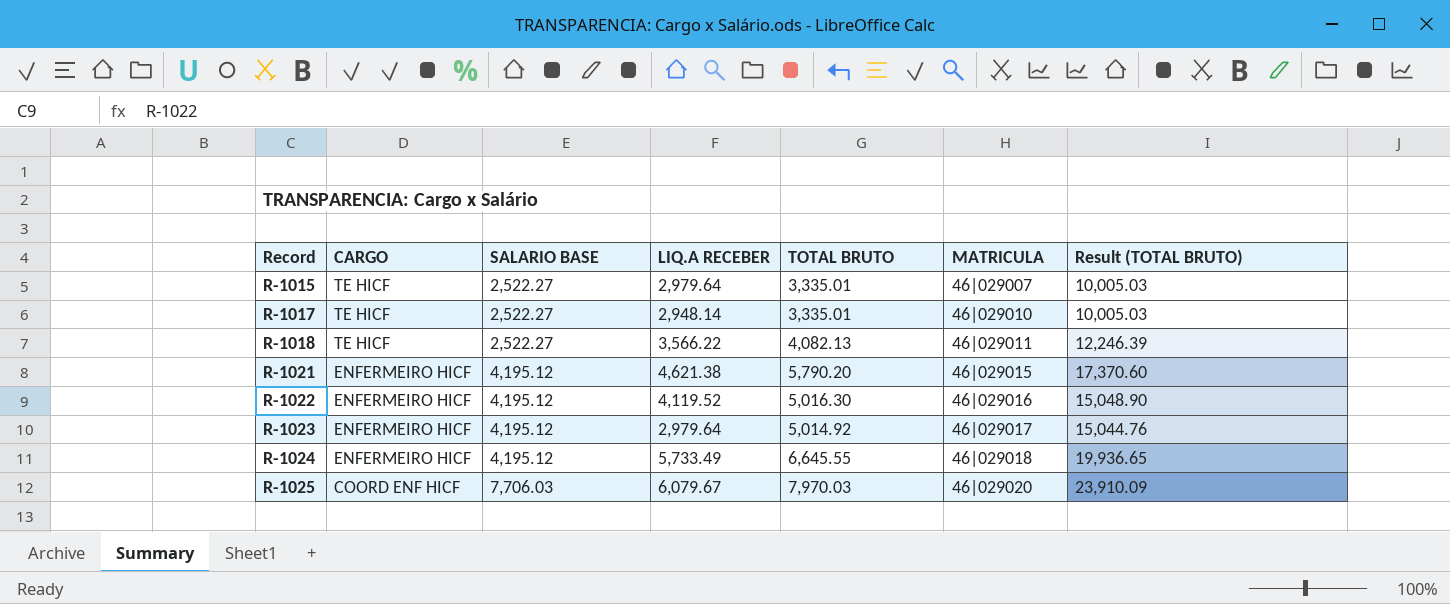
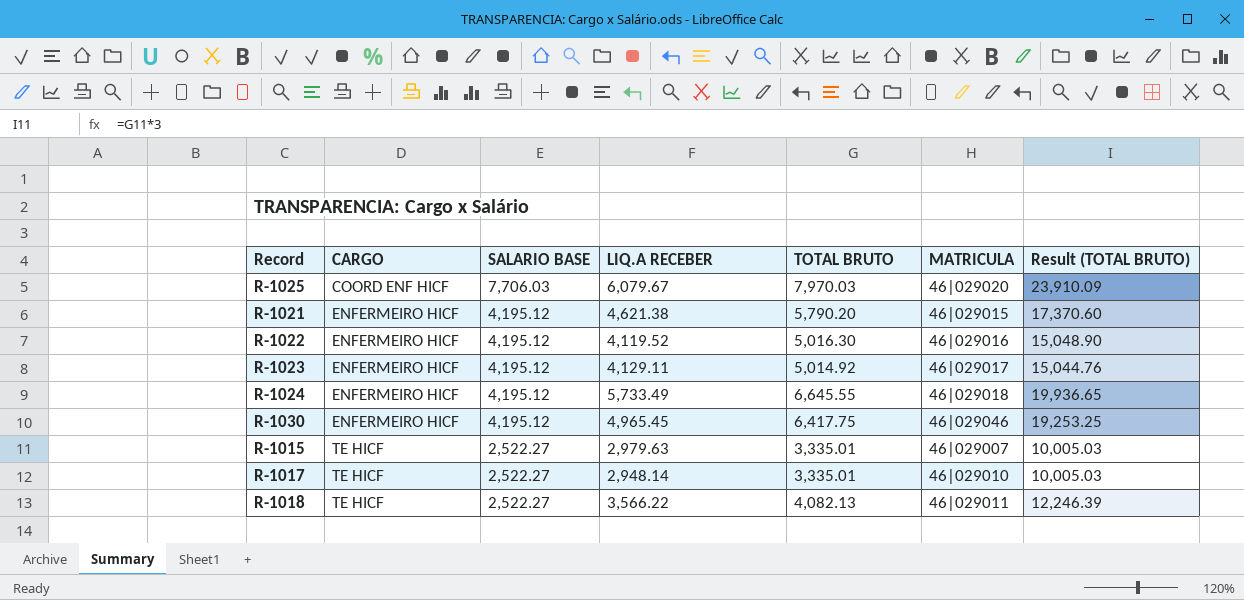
row order: Record ascending -> CARGO ascending
R-1023 | LIQ.A RECEBER: 2,979.64 -> 4,129.11
row R-1030: none -> ENFERMEIRO HICF | 4,195.12 | 4,965.45 | 6,417.75 | 46|029046 | 19,253.25
R-1015 | LIQ.A RECEBER: 2,979.64 -> 2,979.63

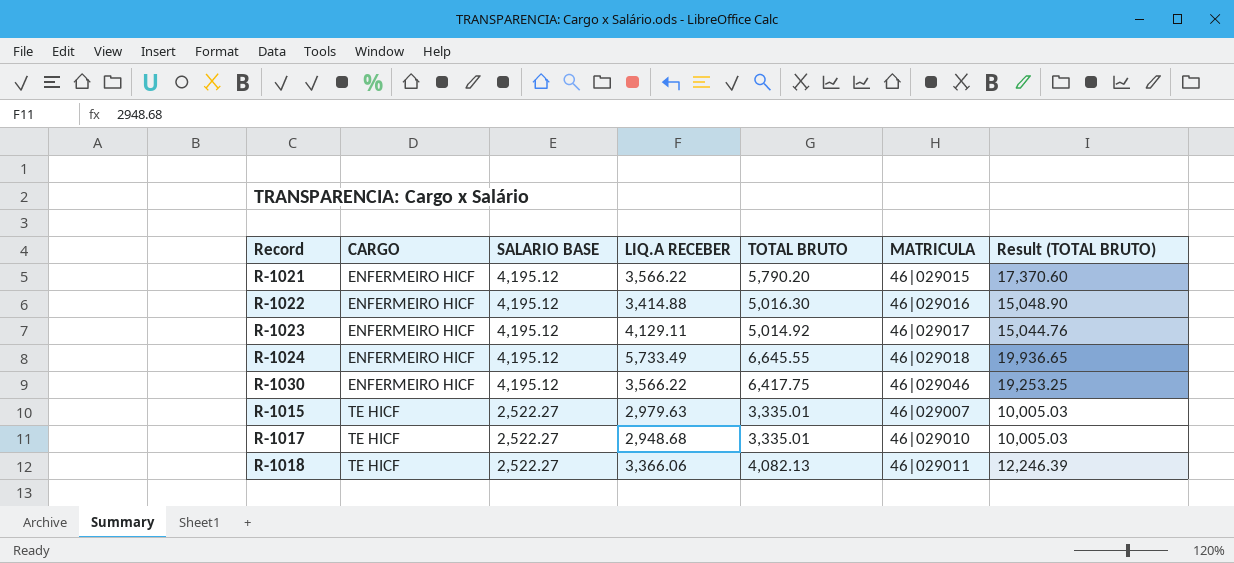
row R-1025: COORD ENF HICF | 7,706.03 | 6,079.67 | 7,970.03 | 46|029020 | 23,910.09 -> none
R-1021 | LIQ.A RECEBER: 4,621.38 -> 3,566.22
R-1022 | LIQ.A RECEBER: 4,119.52 -> 3,414.88
R-1030 | LIQ.A RECEBER: 4,965.45 -> 3,566.22
R-1017 | LIQ.A RECEBER: 2,948.14 -> 2,948.68
R-1018 | LIQ.A RECEBER: 3,566.22 -> 3,366.06

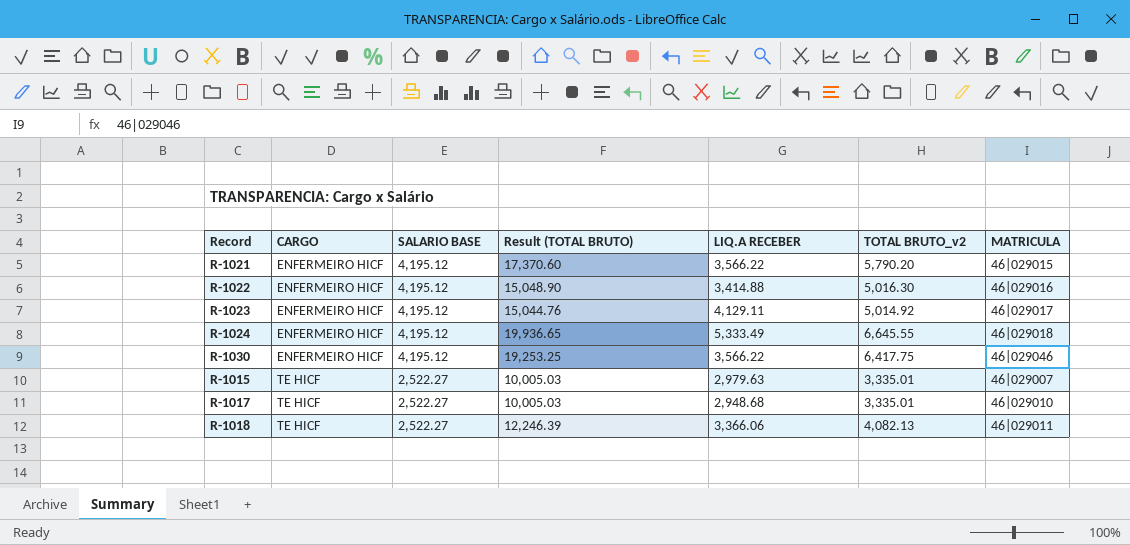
column Result (TOTAL BRUTO) | position: 7 -> 4
column name: TOTAL BRUTO -> TOTAL BRUTO_v2
R-1024 | LIQ.A RECEBER: 5,733.49 -> 5,333.49

